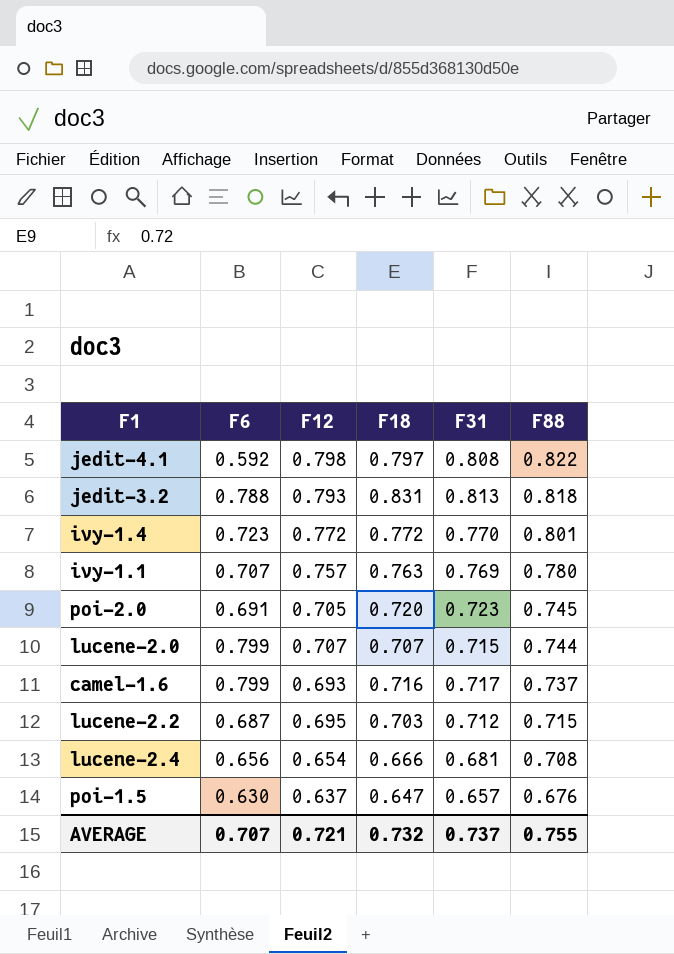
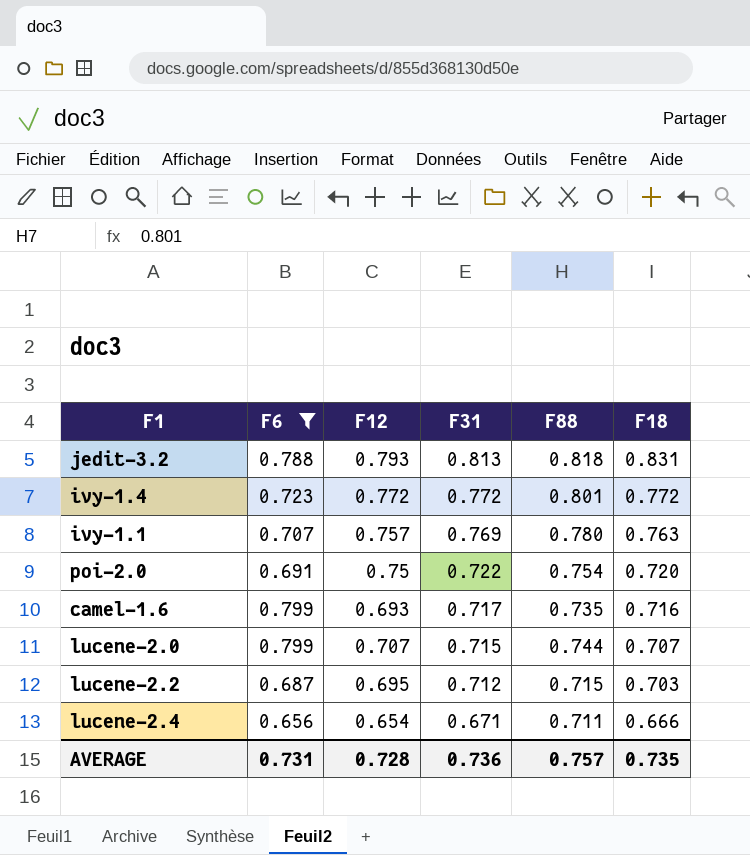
filter: none -> F6 >= 0.656
row order: F88 descending -> F31 descending
column F18 | position: 4 -> 6
ivy-1.4 | F31: 0.770 -> 0.772
poi-2.0 | F12: 0.705 -> 0.75
poi-2.0 | F31: 0.723 -> 0.722
poi-2.0 | F88: 0.745 -> 0.754
camel-1.6 | F88: 0.737 -> 0.735
lucene-2.4 | F31: 0.681 -> 0.671
lucene-2.4 | F88: 0.708 -> 0.711
AVERAGE | F6: 0.707 -> 0.731
AVERAGE | F12: 0.721 -> 0.728
AVERAGE | F31: 0.737 -> 0.736
AVERAGE | F88: 0.755 -> 0.757
AVERAGE | F18: 0.732 -> 0.735

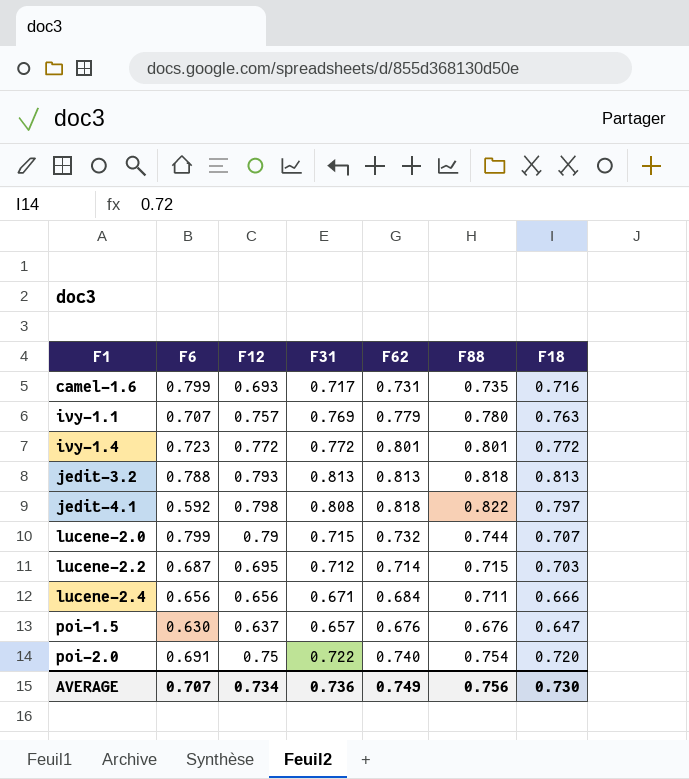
filter: F6 >= 0.656 -> none
row order: F31 descending -> F1 ascending
column F62 | position: none -> 5
jedit-3.2 | F18: 0.831 -> 0.813
lucene-2.0 | F12: 0.707 -> 0.79
lucene-2.4 | F12: 0.654 -> 0.656
AVERAGE | F6: 0.731 -> 0.707
AVERAGE | F12: 0.728 -> 0.734
AVERAGE | F88: 0.757 -> 0.756
AVERAGE | F18: 0.735 -> 0.730

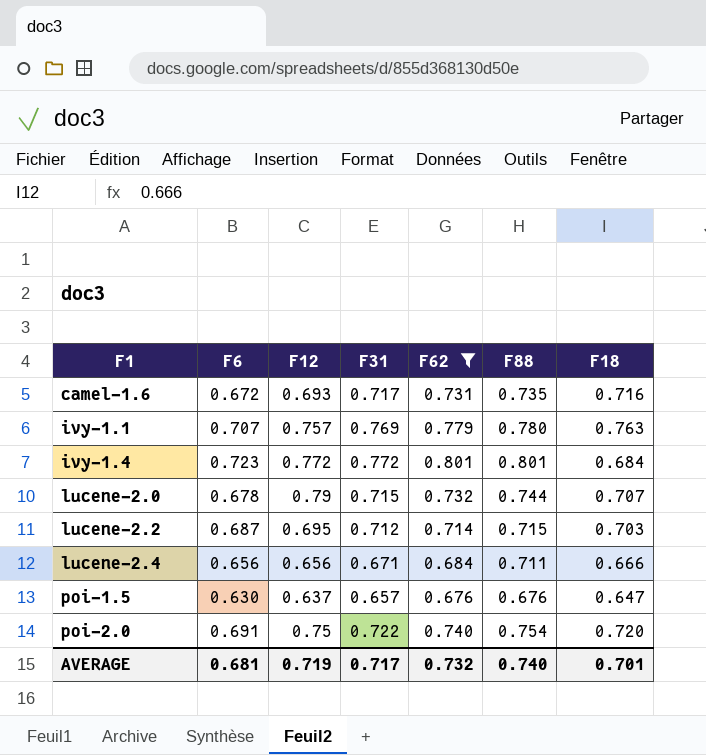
filter: none -> F62 <= 0.801
camel-1.6 | F6: 0.799 -> 0.672
ivy-1.4 | F18: 0.772 -> 0.684
lucene-2.0 | F6: 0.799 -> 0.678
AVERAGE | F6: 0.707 -> 0.681
AVERAGE | F12: 0.734 -> 0.719
AVERAGE | F31: 0.736 -> 0.717
AVERAGE | F62: 0.749 -> 0.732
AVERAGE | F88: 0.756 -> 0.740
AVERAGE | F18: 0.730 -> 0.701

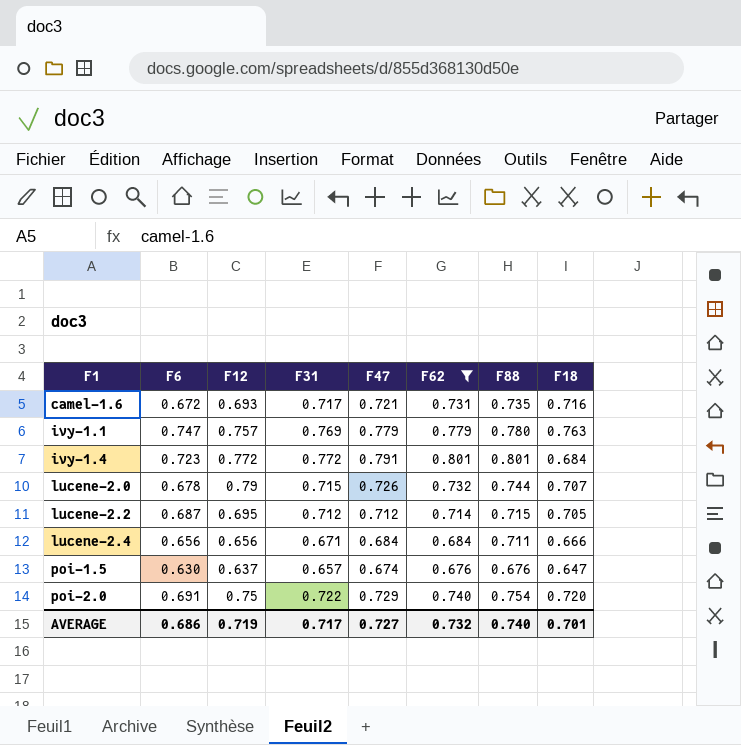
column F47 | position: none -> 5
ivy-1.1 | F6: 0.707 -> 0.747
lucene-2.2 | F18: 0.703 -> 0.705
AVERAGE | F6: 0.681 -> 0.686

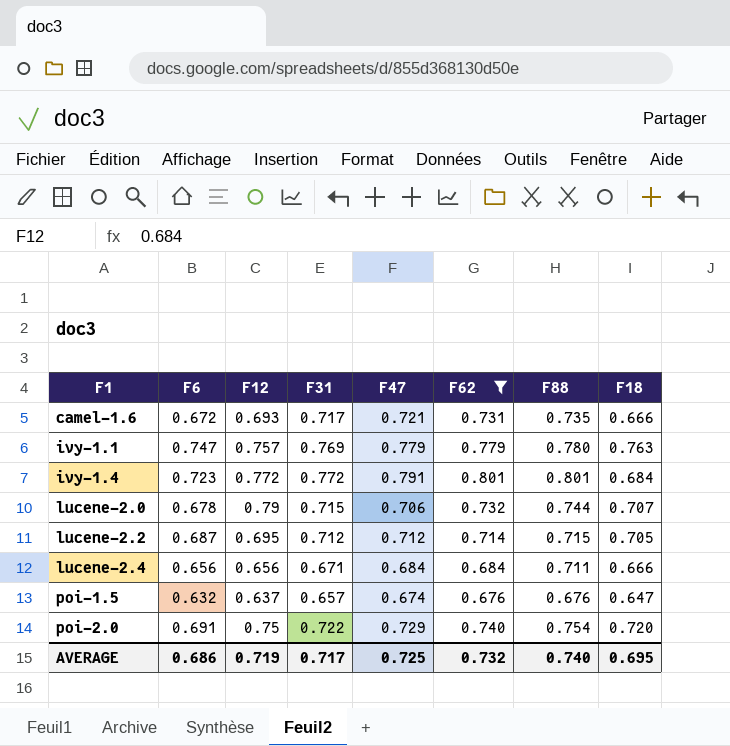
camel-1.6 | F18: 0.716 -> 0.666
lucene-2.0 | F47: 0.726 -> 0.706
poi-1.5 | F6: 0.630 -> 0.632
AVERAGE | F47: 0.727 -> 0.725
AVERAGE | F18: 0.701 -> 0.695

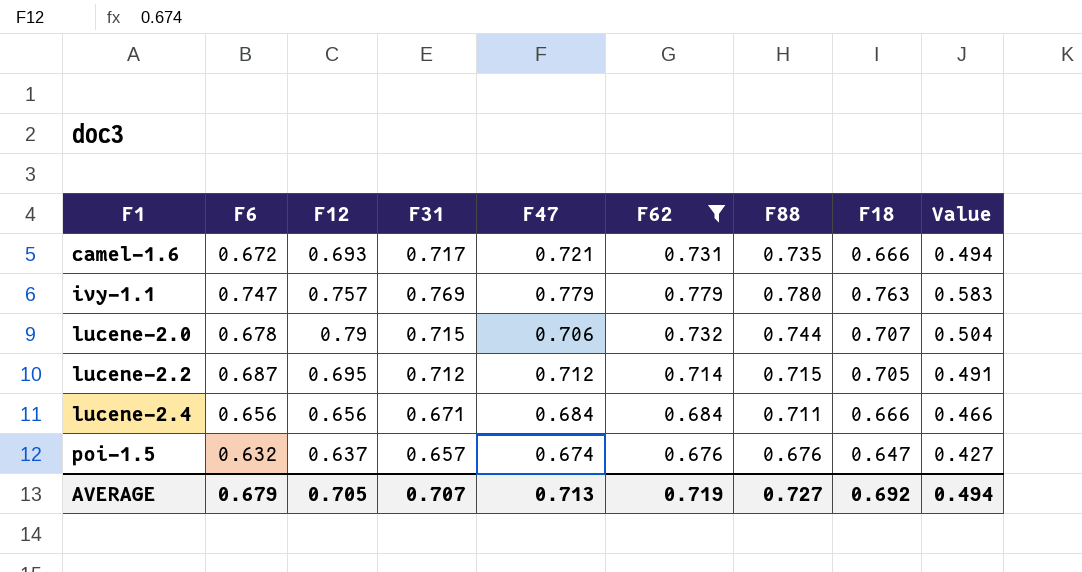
column Value | formula: none -> [F6] * [F88]
row ivy-1.4: 0.723 | 0.772 | 0.772 | 0.791 | 0.801 | 0.801 | 0.684 -> none
row poi-2.0: 0.691 | 0.75 | 0.722 | 0.729 | 0.740 | 0.754 | 0.720 -> none
AVERAGE | F6: 0.686 -> 0.679
AVERAGE | F12: 0.719 -> 0.705
AVERAGE | F31: 0.717 -> 0.707
AVERAGE | F47: 0.725 -> 0.713
AVERAGE | F62: 0.732 -> 0.719
AVERAGE | F88: 0.740 -> 0.727
AVERAGE | F18: 0.695 -> 0.692

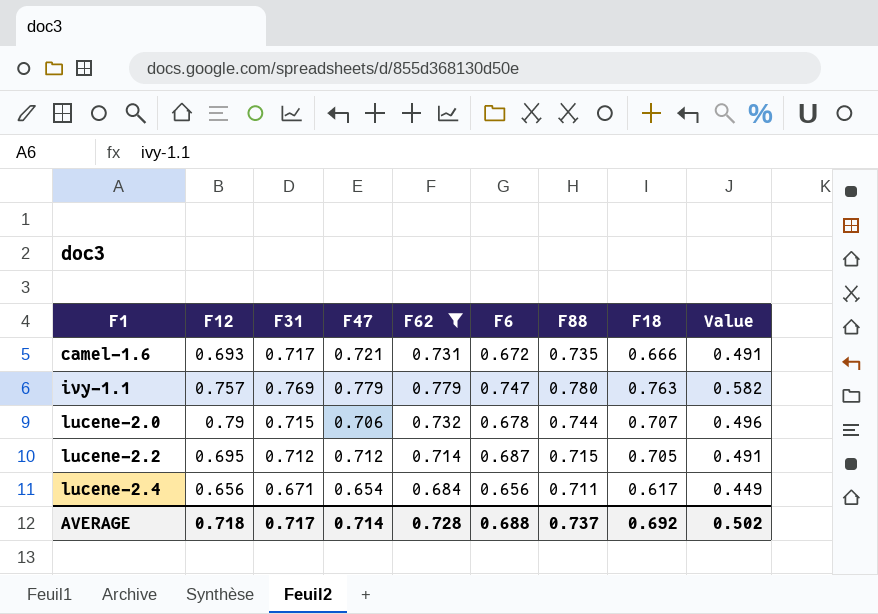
column F6 | position: 2 -> 6
column Value | formula: [F6] * [F88] -> [F62] * [F6]
row poi-1.5: 0.632 | 0.637 | 0.657 | 0.674 | 0.676 | 0.676 | 0.647 | 0.427 -> none
lucene-2.4 | F47: 0.684 -> 0.654
lucene-2.4 | F18: 0.666 -> 0.617
AVERAGE | F12: 0.705 -> 0.718
AVERAGE | F31: 0.707 -> 0.717
AVERAGE | F47: 0.713 -> 0.714
AVERAGE | F62: 0.719 -> 0.728
AVERAGE | F6: 0.679 -> 0.688
AVERAGE | F88: 0.727 -> 0.737
AVERAGE | Value: 0.494 -> 0.502

